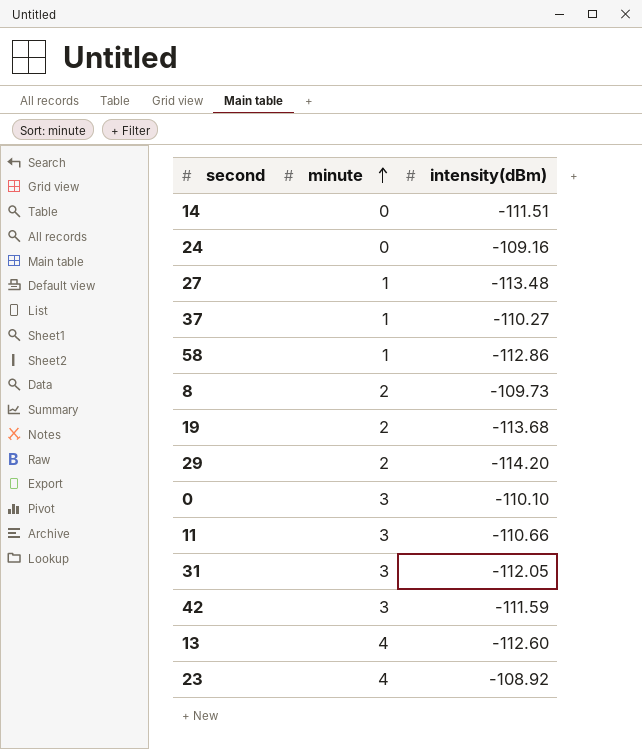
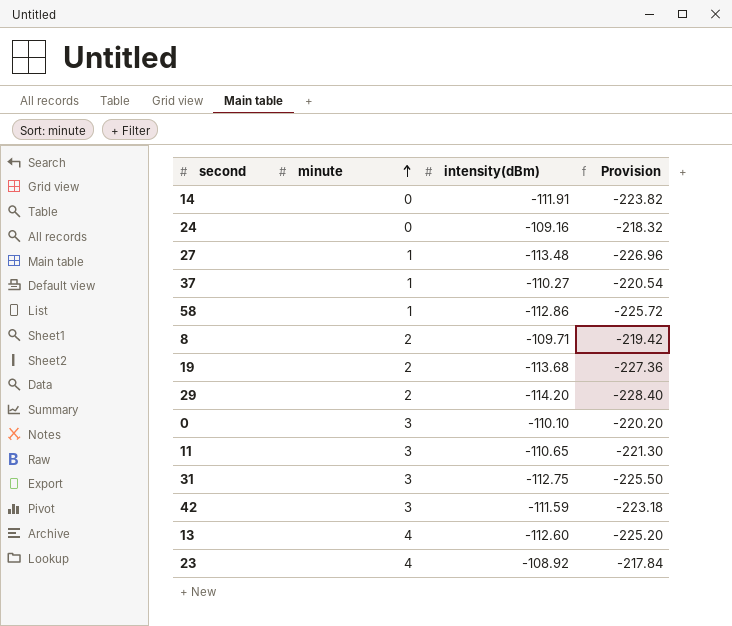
column Provision | formula: none -> [intensity(dBm)] * 2
14 | intensity(dBm): -111.51 -> -111.91
8 | intensity(dBm): -109.73 -> -109.71
11 | intensity(dBm): -110.66 -> -110.65
31 | intensity(dBm): -112.05 -> -112.75

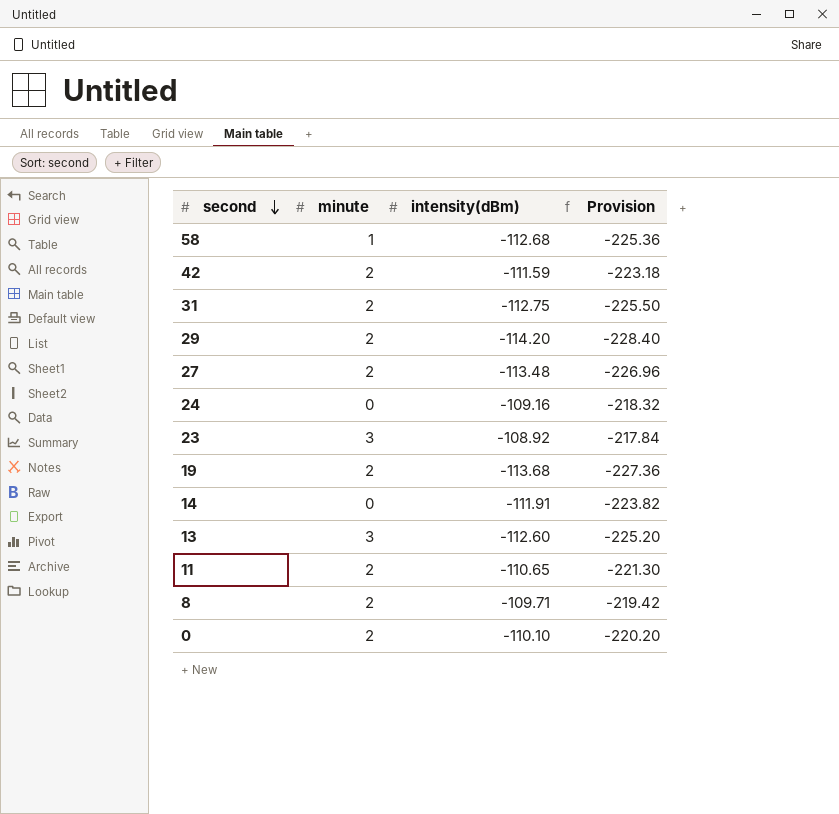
row order: minute ascending -> second descending
row 37: 1 | -110.27 | -220.54 -> none
58 | intensity(dBm): -112.86 -> -112.68
58 | Provision: -225.72 -> -225.36
42 | minute: 3 -> 2
31 | minute: 3 -> 2
27 | minute: 1 -> 2
23 | minute: 4 -> 3
13 | minute: 4 -> 3
11 | minute: 3 -> 2
0 | minute: 3 -> 2

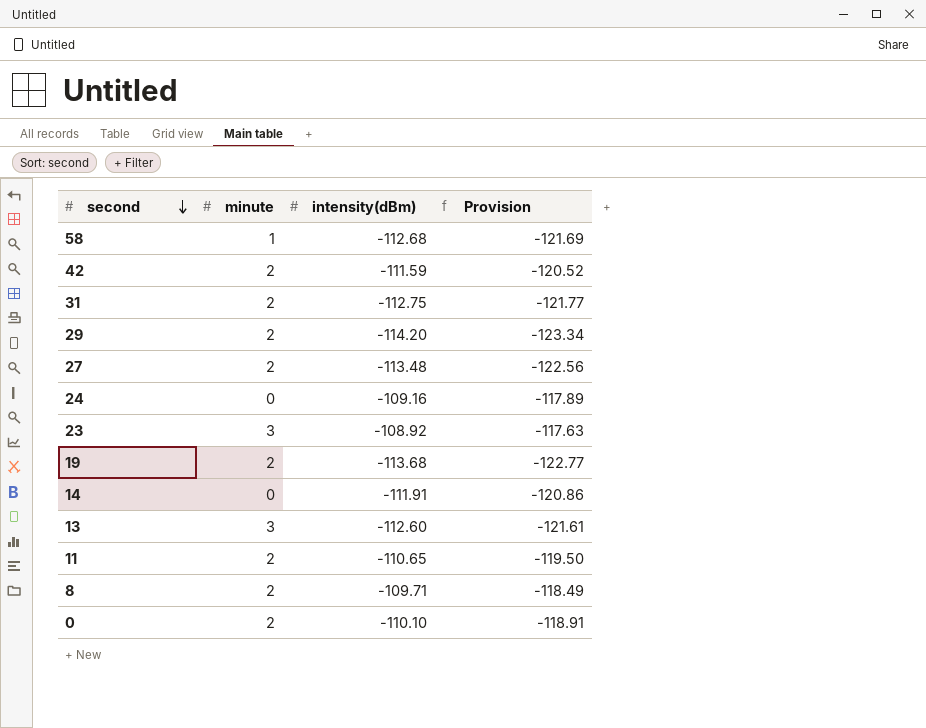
column Provision | formula: [intensity(dBm)] * 2 -> [intensity(dBm)] * 1.08

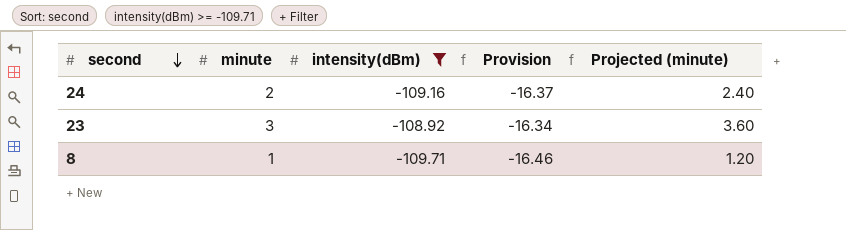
filter: none -> intensity(dBm) >= -109.71
column Provision | formula: [intensity(dBm)] * 1.08 -> [intensity(dBm)] * 0.15
column Projected (minute) | formula: none -> [minute] * 1.2
24 | minute: 0 -> 2
8 | minute: 2 -> 1

